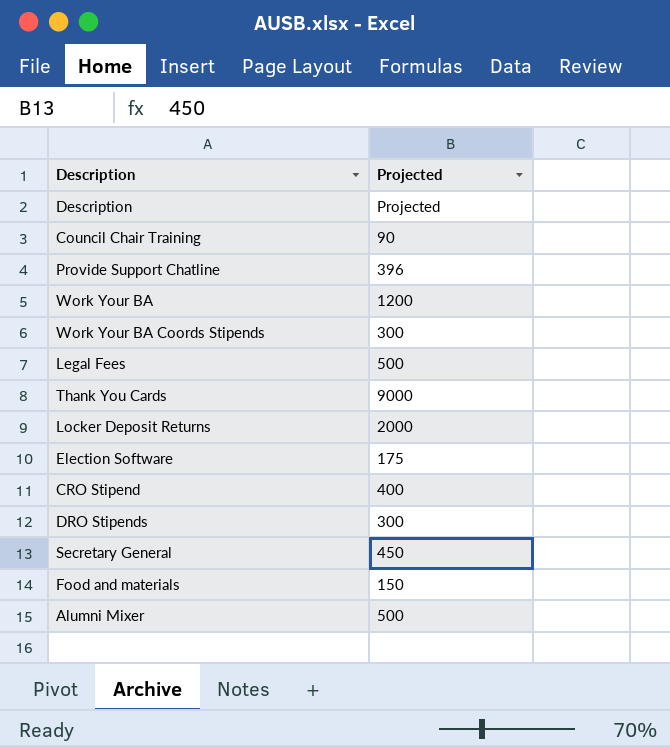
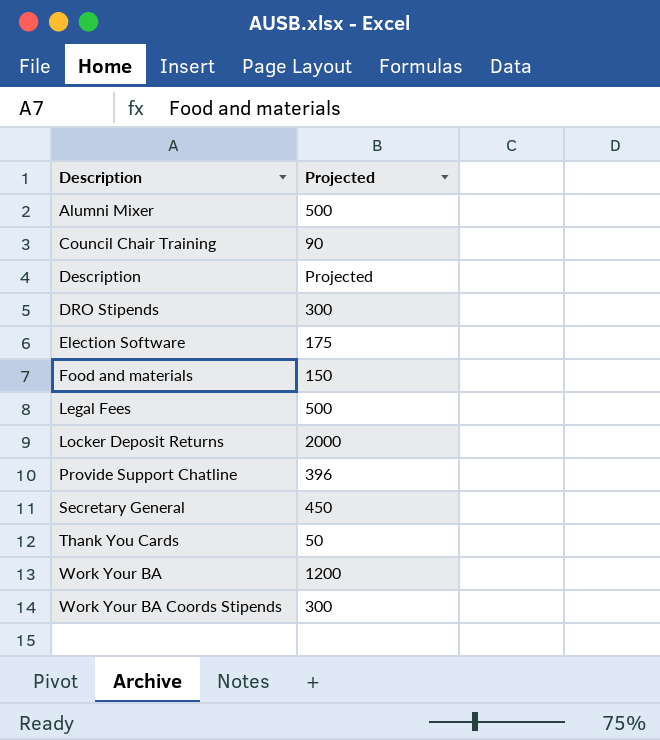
row order: none -> Description ascending
row CRO Stipend: 400 -> none
Thank You Cards | Projected: 9000 -> 50

